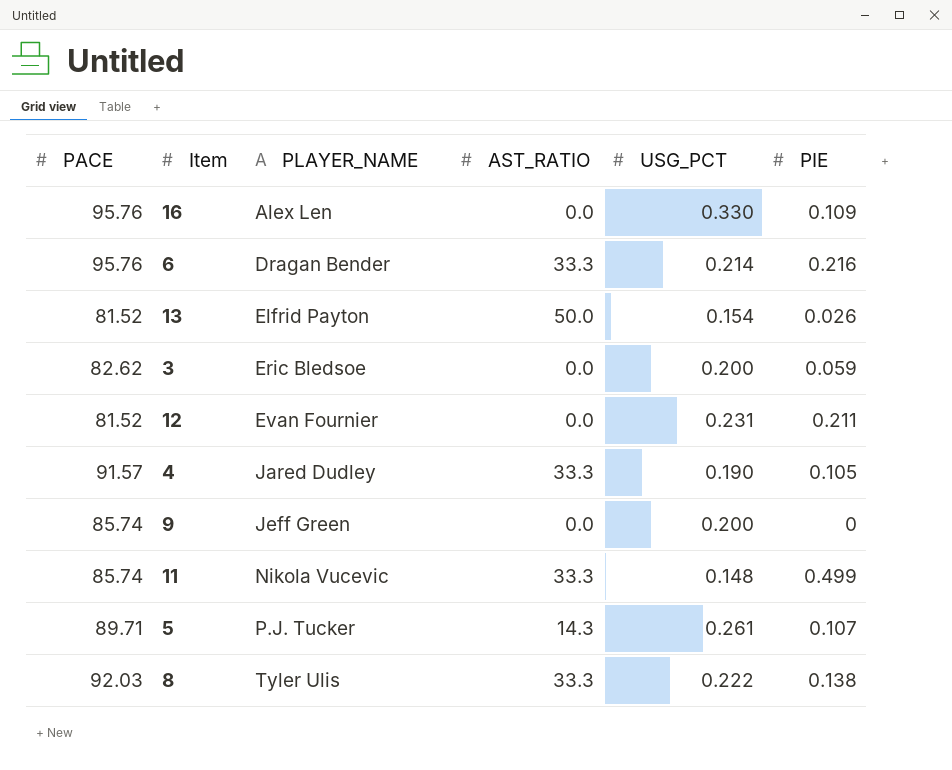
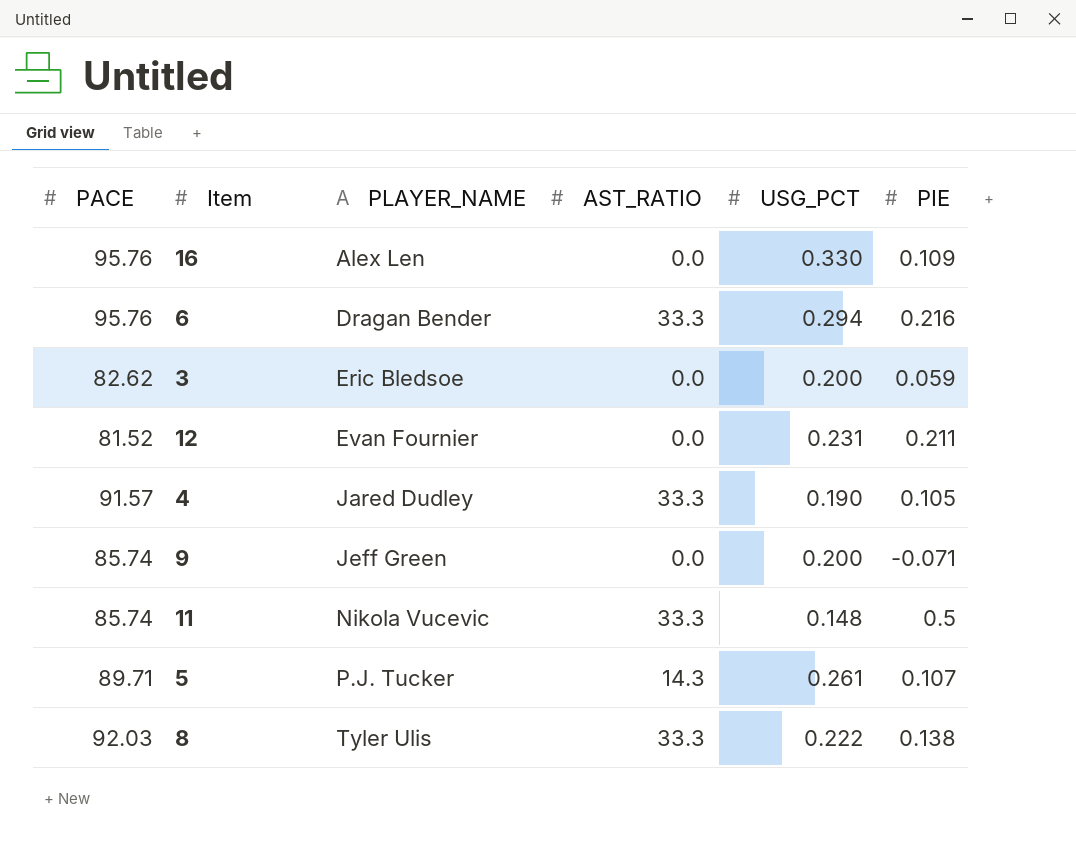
row 13: 81.52 | Elfrid Payton | 50.0 | 0.154 | 0.026 -> none
6 | USG_PCT: 0.214 -> 0.294
9 | PIE: 0 -> -0.071
11 | PIE: 0.499 -> 0.5

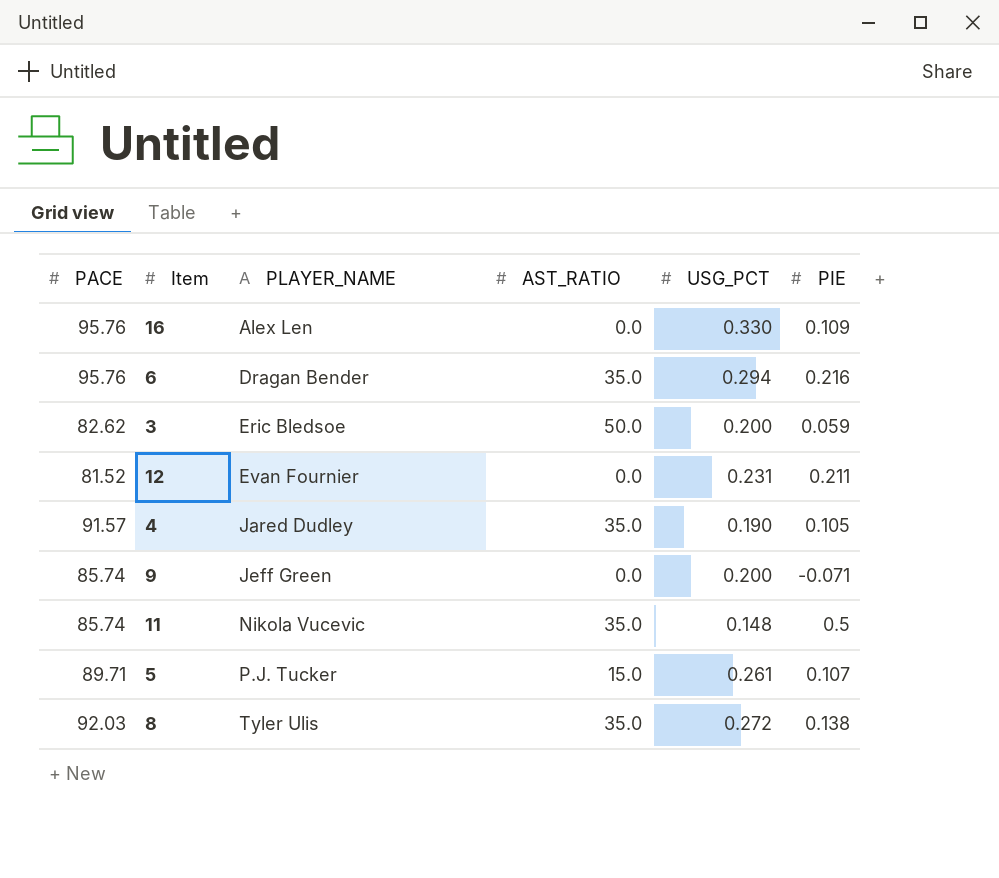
6 | AST_RATIO: 33.3 -> 35.0
3 | AST_RATIO: 0.0 -> 50.0
4 | AST_RATIO: 33.3 -> 35.0
11 | AST_RATIO: 33.3 -> 35.0
5 | AST_RATIO: 14.3 -> 15.0
8 | AST_RATIO: 33.3 -> 35.0
8 | USG_PCT: 0.222 -> 0.272

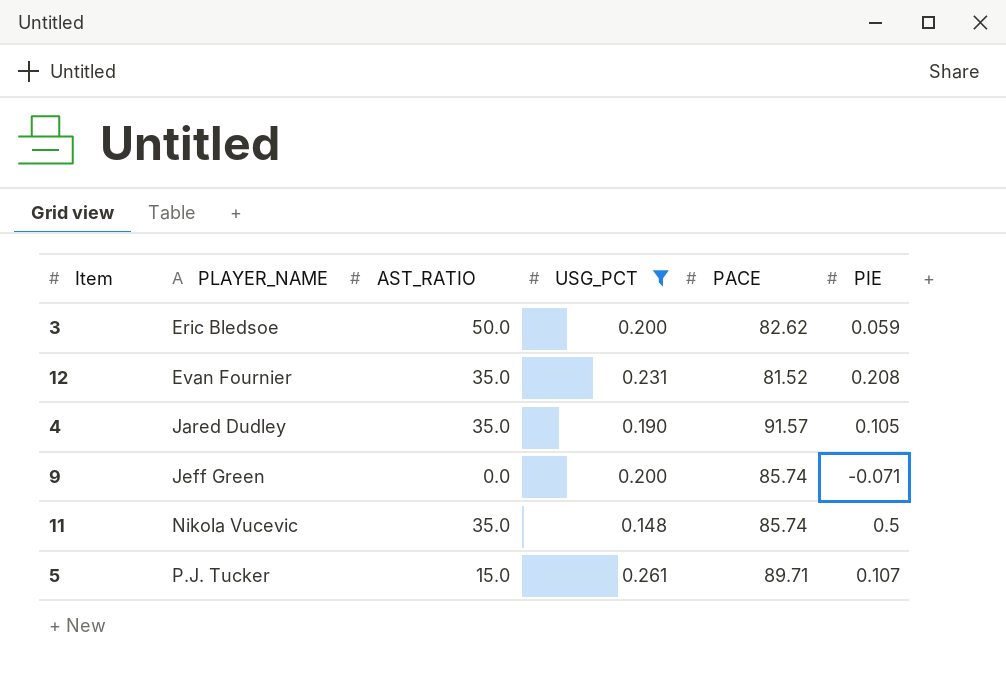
filter: none -> USG_PCT <= 0.261
column PACE | position: 1 -> 5
12 | AST_RATIO: 0.0 -> 35.0
12 | PIE: 0.211 -> 0.208

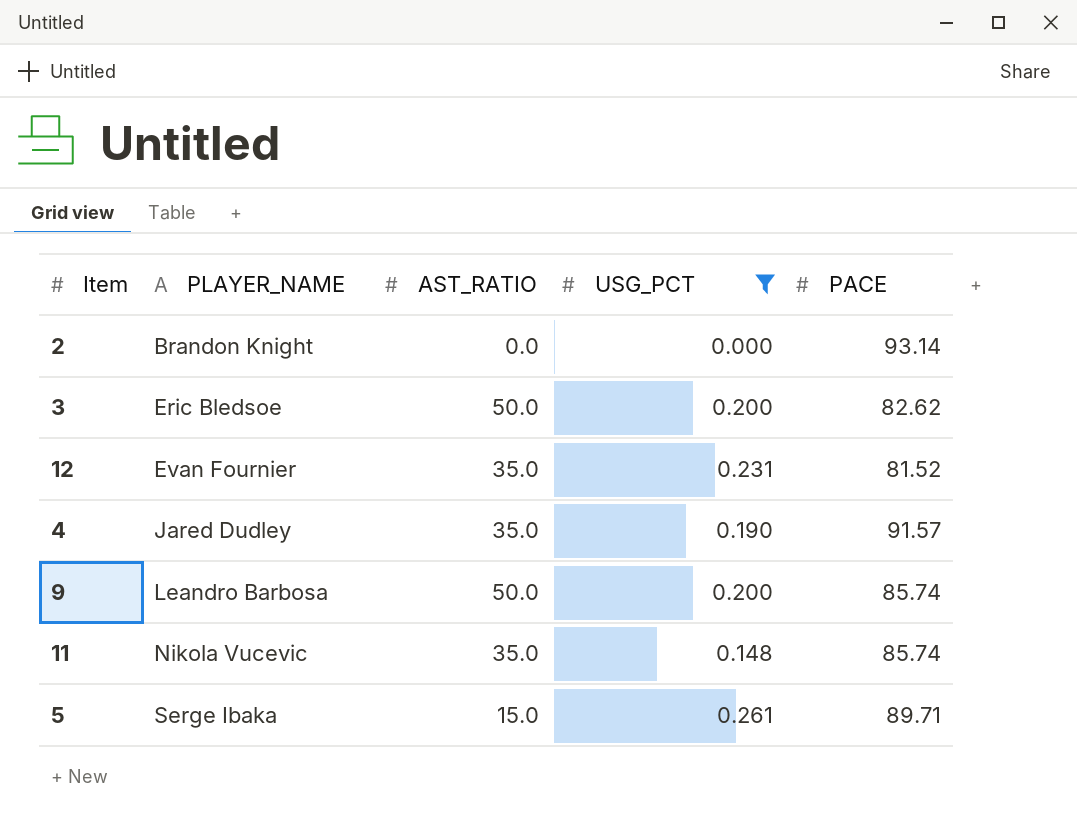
column PIE | position: 6 -> none
row 2: none -> Brandon Knight | 0.0 | 0.000 | 93.14
9 | PLAYER_NAME: Jeff Green -> Leandro Barbosa
9 | AST_RATIO: 0.0 -> 50.0
5 | PLAYER_NAME: P.J. Tucker -> Serge Ibaka

